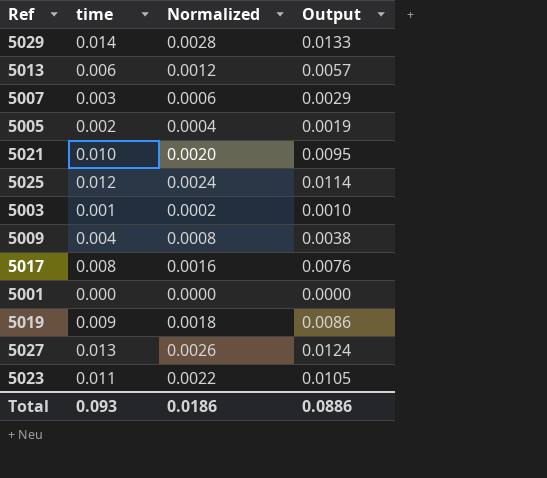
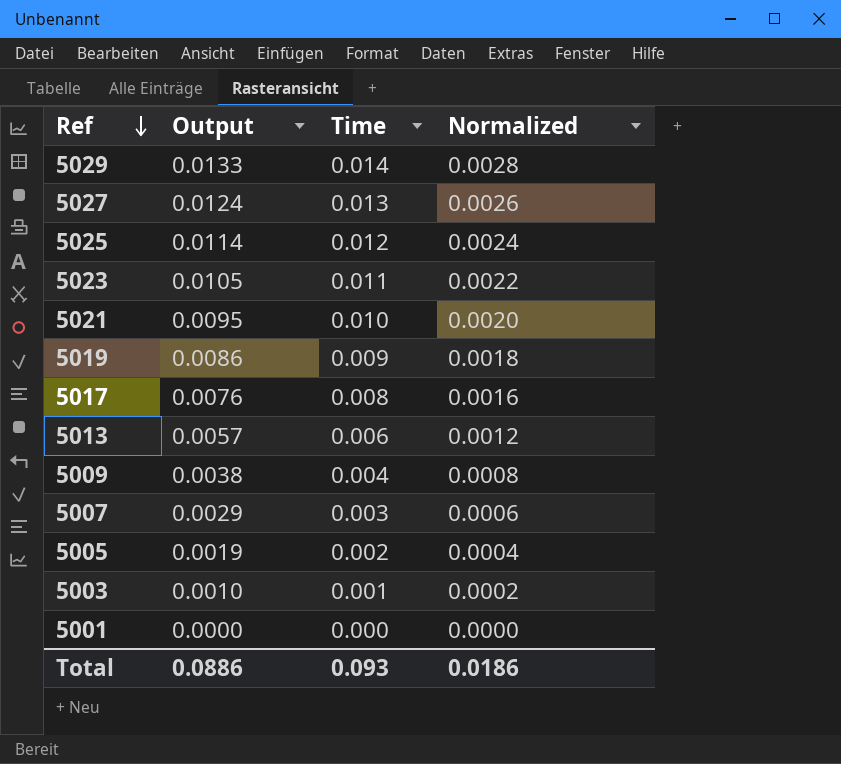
row order: none -> Ref descending
column Output | position: 4 -> 2
column name: time -> Time

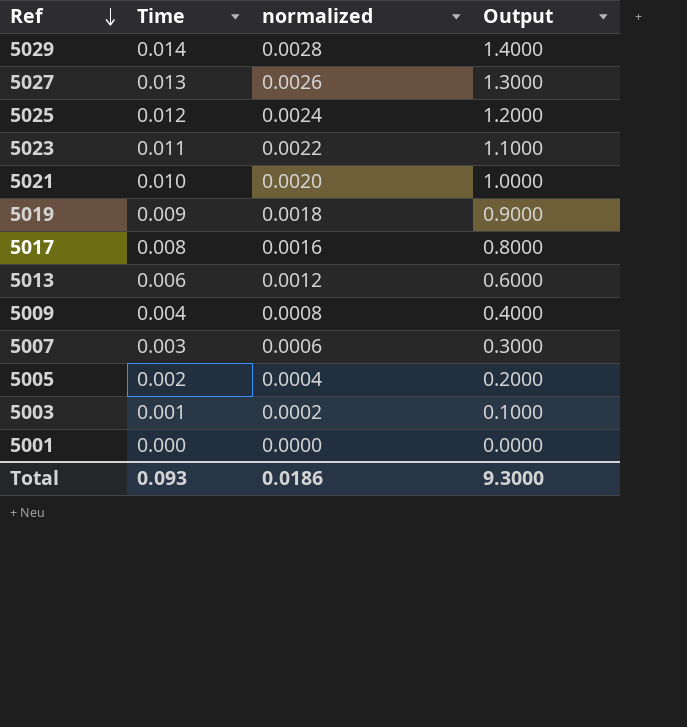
column name: Normalized -> normalized
column Output | formula: [Time] * 0.95 -> [Time] * 100
column Output | position: 2 -> 4
Total | Output: 0.0886 -> 9.3000

